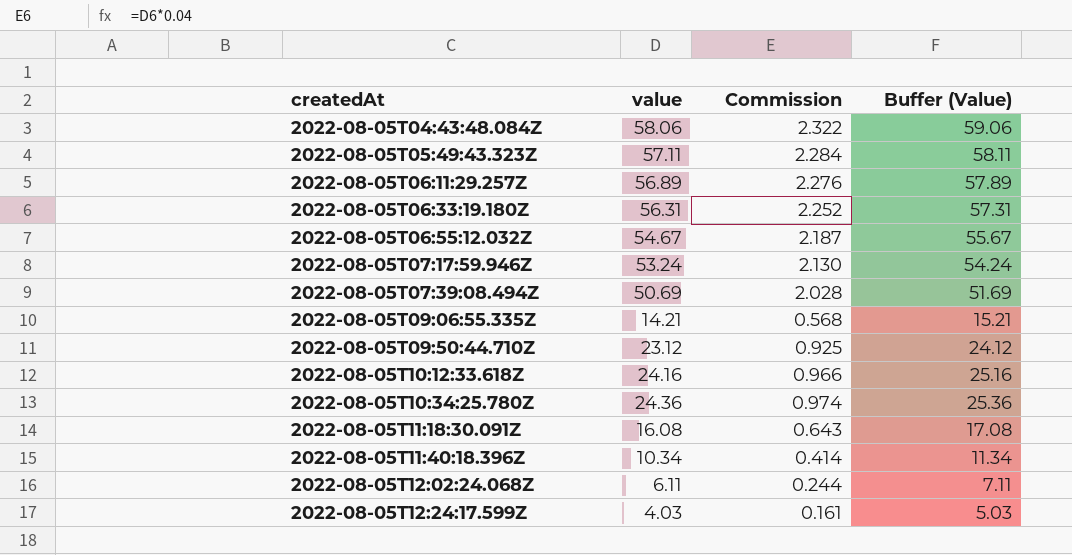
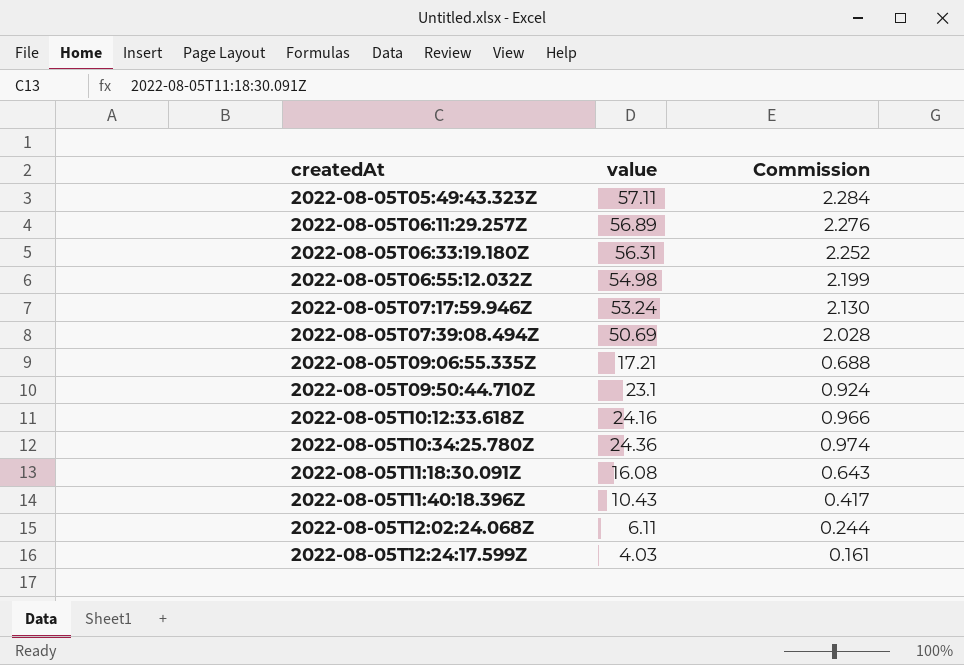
column Buffer (Value) | formula: [value] + 1 -> none
row 2022-08-05T04:43:48.084Z: 58.06 | 2.322 | 59.06 -> none
2022-08-05T06:55:12.032Z | value: 54.67 -> 54.98
2022-08-05T06:55:12.032Z | Commission: 2.187 -> 2.199
2022-08-05T09:06:55.335Z | value: 14.21 -> 17.21
2022-08-05T09:06:55.335Z | Commission: 0.568 -> 0.688
2022-08-05T09:50:44.710Z | value: 23.12 -> 23.1
2022-08-05T09:50:44.710Z | Commission: 0.925 -> 0.924
2022-08-05T11:40:18.396Z | value: 10.34 -> 10.43
2022-08-05T11:40:18.396Z | Commission: 0.414 -> 0.417

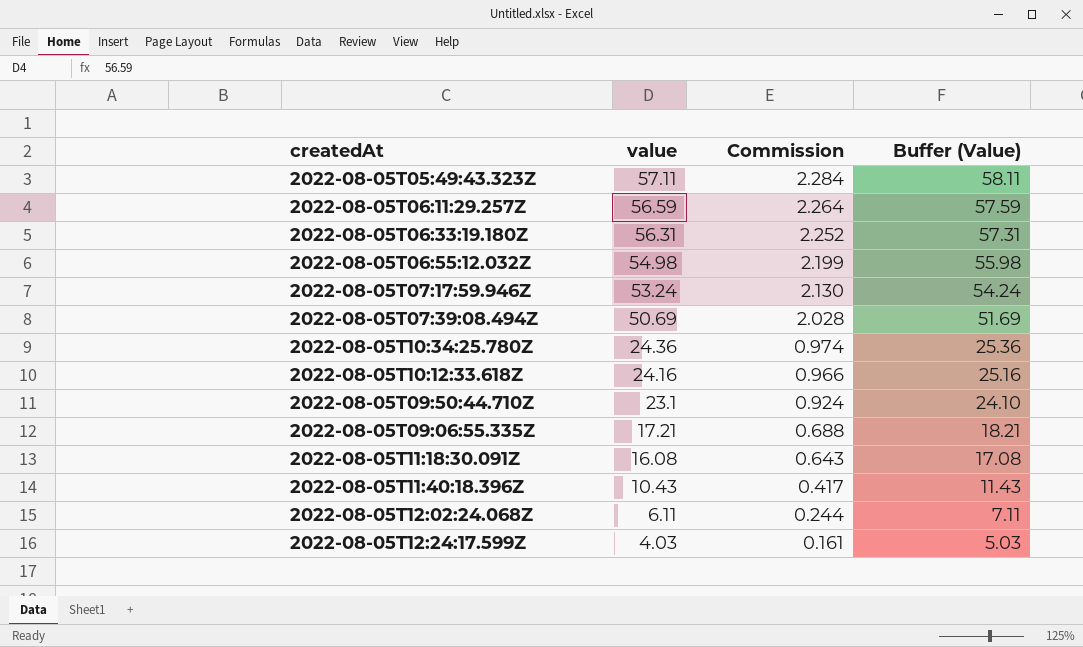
row order: createdAt ascending -> value descending
column Buffer (Value) | formula: none -> [value] + 1
2022-08-05T06:11:29.257Z | value: 56.89 -> 56.59
2022-08-05T06:11:29.257Z | Commission: 2.276 -> 2.264

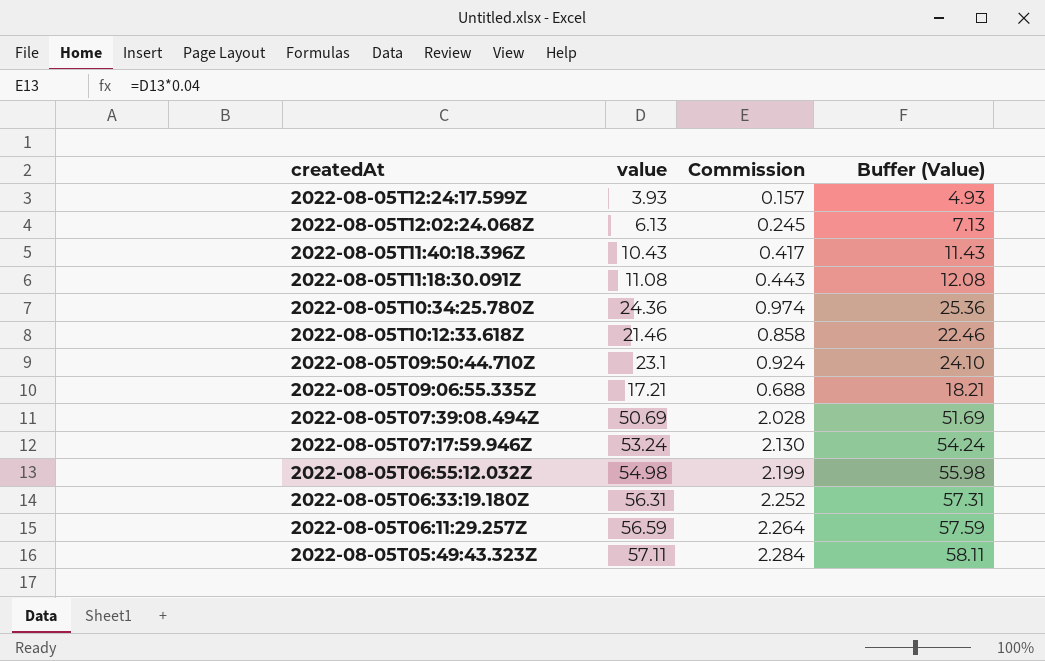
row order: value descending -> createdAt descending
2022-08-05T12:24:17.599Z | value: 4.03 -> 3.93
2022-08-05T12:24:17.599Z | Commission: 0.161 -> 0.157
2022-08-05T12:24:17.599Z | Buffer (Value): 5.03 -> 4.93
2022-08-05T12:02:24.068Z | value: 6.11 -> 6.13
2022-08-05T12:02:24.068Z | Commission: 0.244 -> 0.245
2022-08-05T12:02:24.068Z | Buffer (Value): 7.11 -> 7.13
2022-08-05T11:18:30.091Z | value: 16.08 -> 11.08
2022-08-05T11:18:30.091Z | Commission: 0.643 -> 0.443
2022-08-05T11:18:30.091Z | Buffer (Value): 17.08 -> 12.08
2022-08-05T10:12:33.618Z | value: 24.16 -> 21.46
2022-08-05T10:12:33.618Z | Commission: 0.966 -> 0.858
2022-08-05T10:12:33.618Z | Buffer (Value): 25.16 -> 22.46

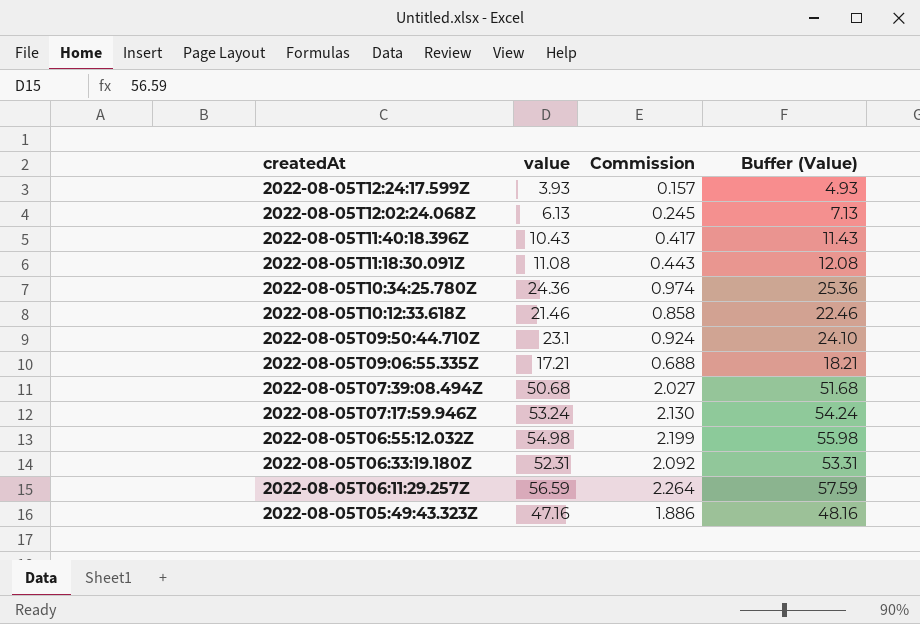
2022-08-05T07:39:08.494Z | value: 50.69 -> 50.68
2022-08-05T07:39:08.494Z | Commission: 2.028 -> 2.027
2022-08-05T07:39:08.494Z | Buffer (Value): 51.69 -> 51.68
2022-08-05T06:33:19.180Z | value: 56.31 -> 52.31
2022-08-05T06:33:19.180Z | Commission: 2.252 -> 2.092
2022-08-05T06:33:19.180Z | Buffer (Value): 57.31 -> 53.31
2022-08-05T05:49:43.323Z | value: 57.11 -> 47.16
2022-08-05T05:49:43.323Z | Commission: 2.284 -> 1.886
2022-08-05T05:49:43.323Z | Buffer (Value): 58.11 -> 48.16

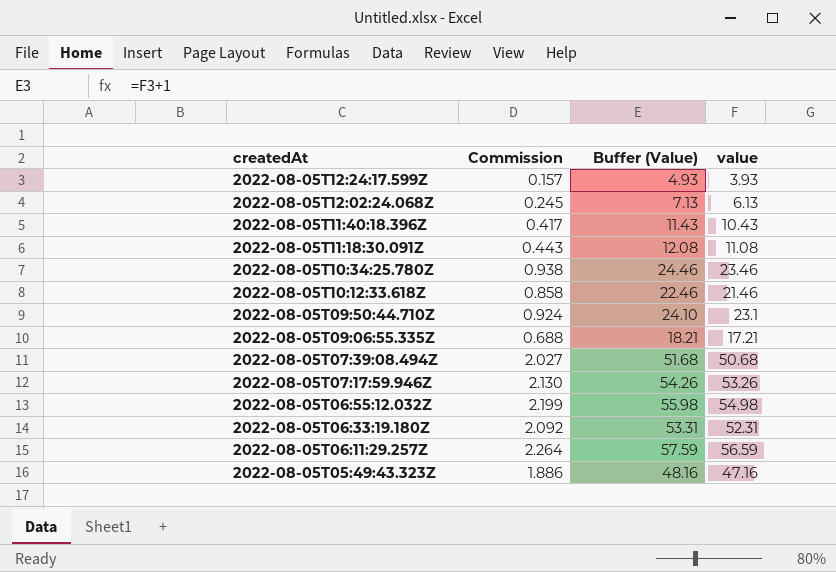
column value | position: 2 -> 4
2022-08-05T10:34:25.780Z | Commission: 0.974 -> 0.938
2022-08-05T10:34:25.780Z | Buffer (Value): 25.36 -> 24.46
2022-08-05T10:34:25.780Z | value: 24.36 -> 23.46
2022-08-05T07:17:59.946Z | Buffer (Value): 54.24 -> 54.26
2022-08-05T07:17:59.946Z | value: 53.24 -> 53.26

